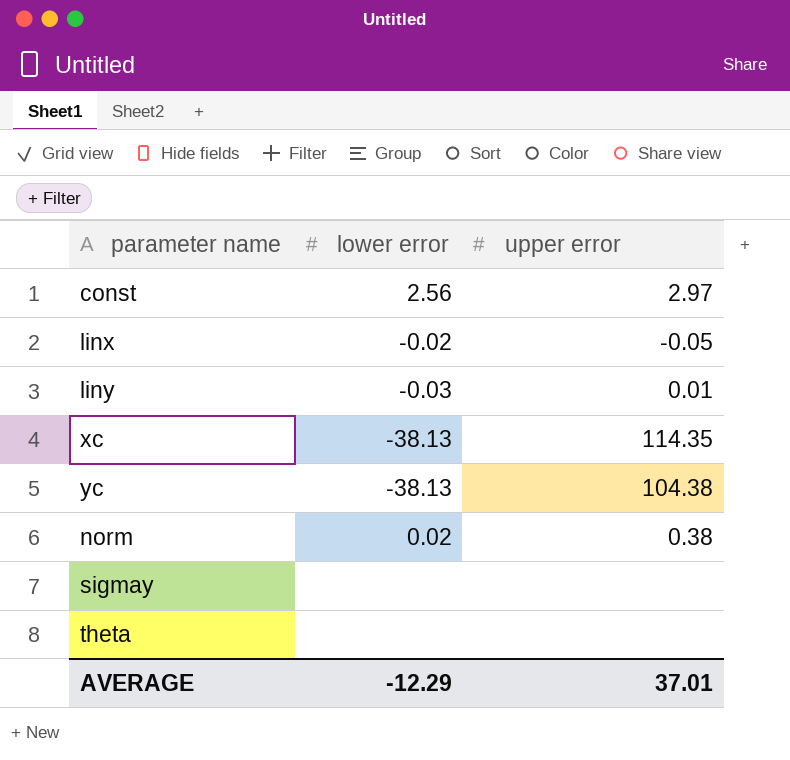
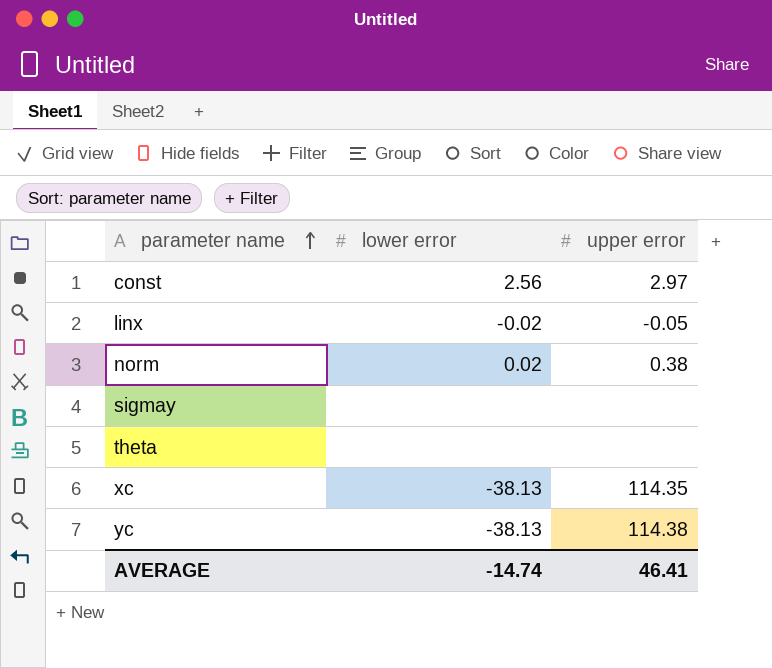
row order: none -> parameter name ascending
row liny: -0.03 | 0.01 -> none
yc | upper error: 104.38 -> 114.38
AVERAGE | lower error: -12.29 -> -14.74
AVERAGE | upper error: 37.01 -> 46.41

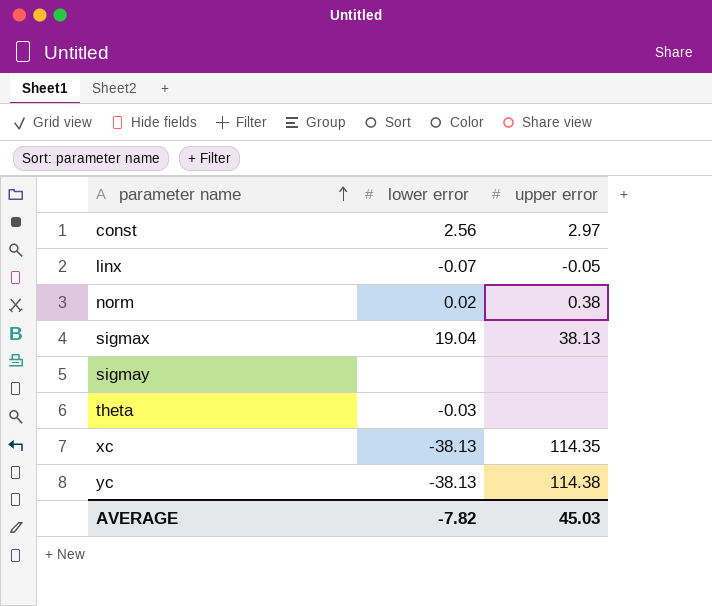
linx | lower error: -0.02 -> -0.07
row sigmax: none -> 19.04 | 38.13
theta | lower error: none -> -0.03
AVERAGE | lower error: -14.74 -> -7.82
AVERAGE | upper error: 46.41 -> 45.03

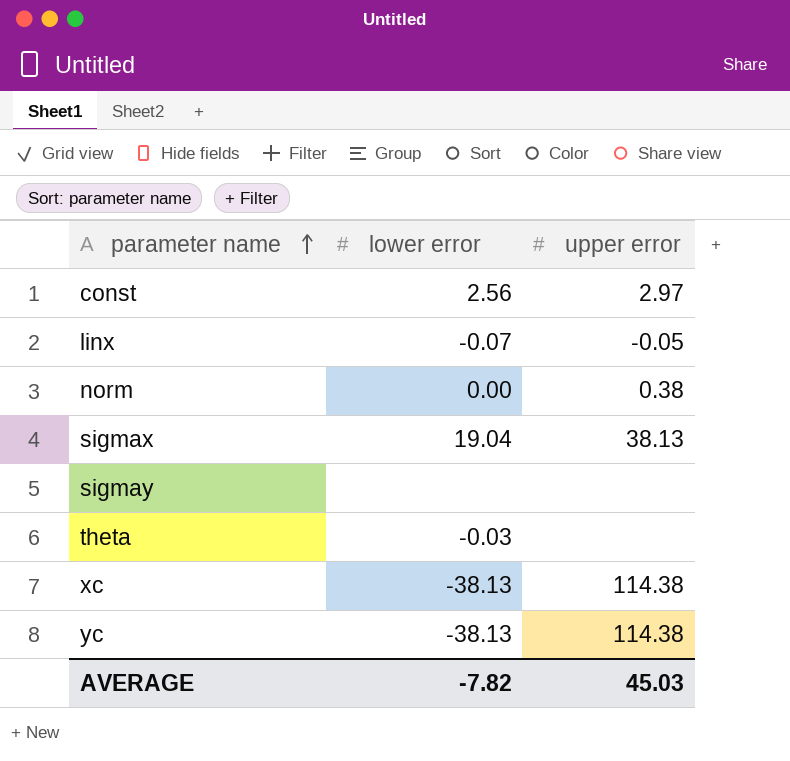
norm | lower error: 0.02 -> 0.00
xc | upper error: 114.35 -> 114.38

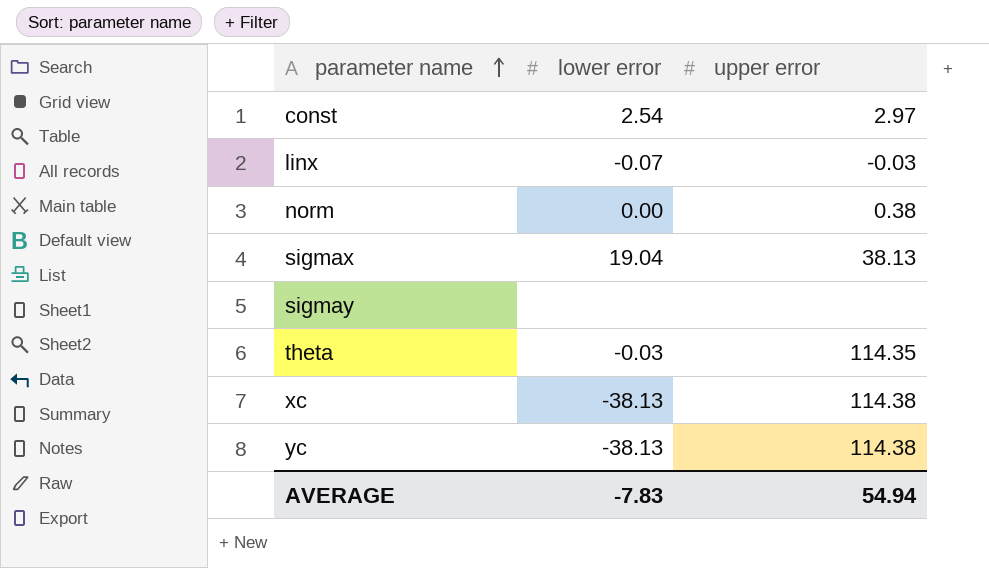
const | lower error: 2.56 -> 2.54
linx | upper error: -0.05 -> -0.03
theta | upper error: none -> 114.35
AVERAGE | lower error: -7.82 -> -7.83
AVERAGE | upper error: 45.03 -> 54.94

